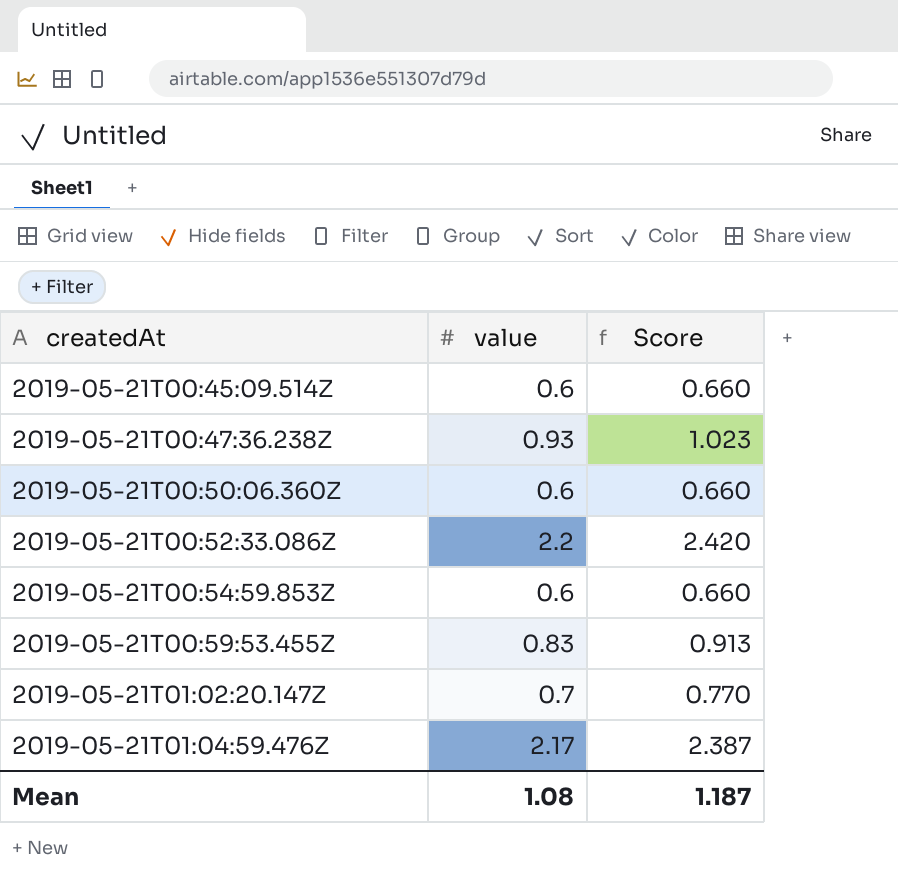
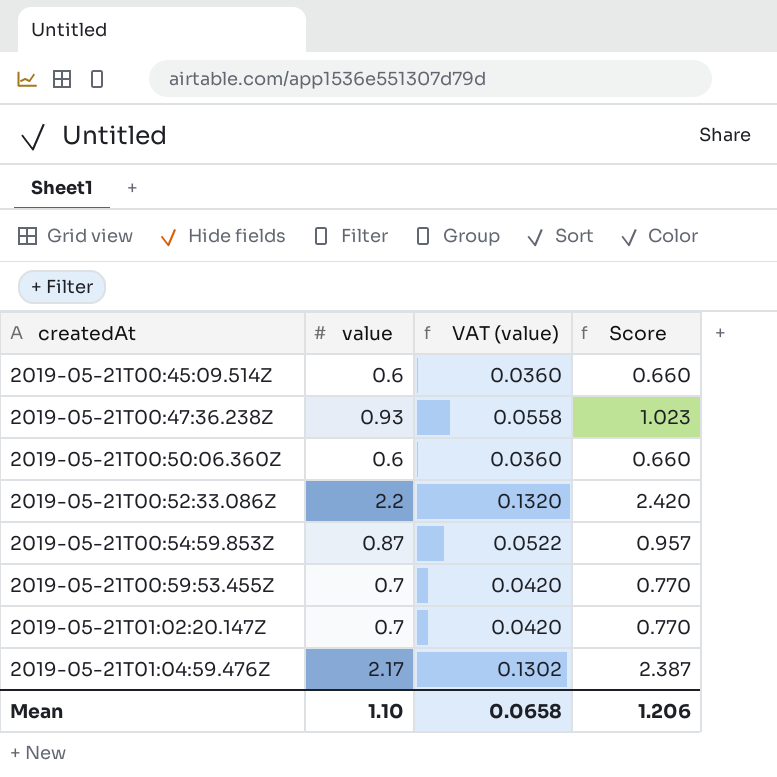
column VAT (value) | formula: none -> [value] * 0.06
2019-05-21T00:54:59.853Z | value: 0.6 -> 0.87
2019-05-21T00:54:59.853Z | Score: 0.660 -> 0.957
2019-05-21T00:59:53.455Z | value: 0.83 -> 0.7
2019-05-21T00:59:53.455Z | Score: 0.913 -> 0.770
Mean | value: 1.08 -> 1.10
Mean | Score: 1.187 -> 1.206

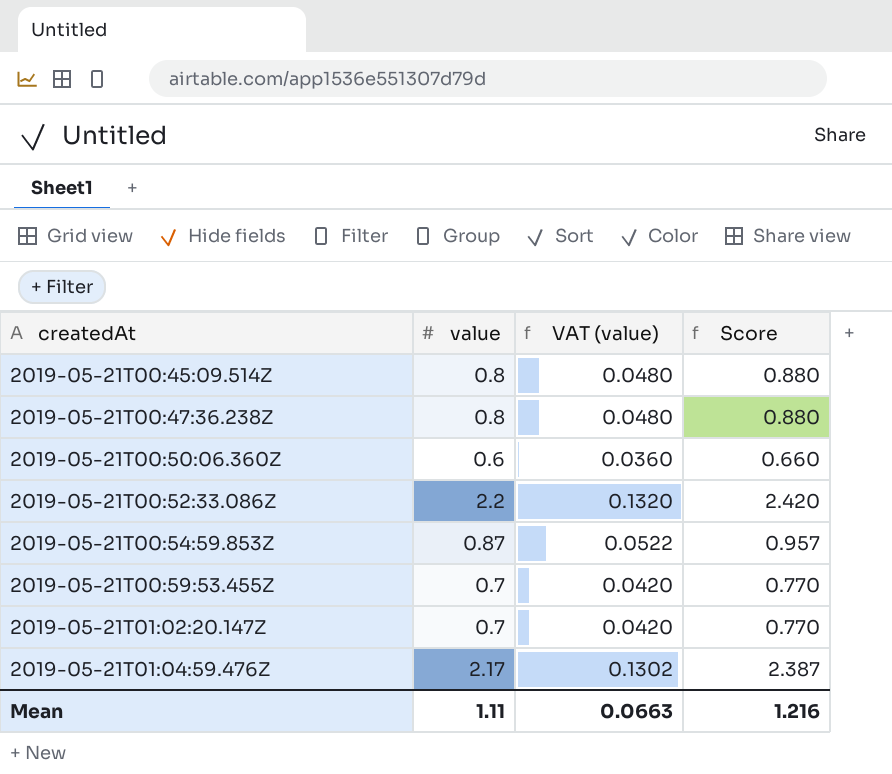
2019-05-21T00:45:09.514Z | value: 0.6 -> 0.8
2019-05-21T00:45:09.514Z | VAT (value): 0.0360 -> 0.0480
2019-05-21T00:45:09.514Z | Score: 0.660 -> 0.880
2019-05-21T00:47:36.238Z | value: 0.93 -> 0.8
2019-05-21T00:47:36.238Z | VAT (value): 0.0558 -> 0.0480
2019-05-21T00:47:36.238Z | Score: 1.023 -> 0.880
Mean | value: 1.10 -> 1.11
Mean | VAT (value): 0.0658 -> 0.0663
Mean | Score: 1.206 -> 1.216

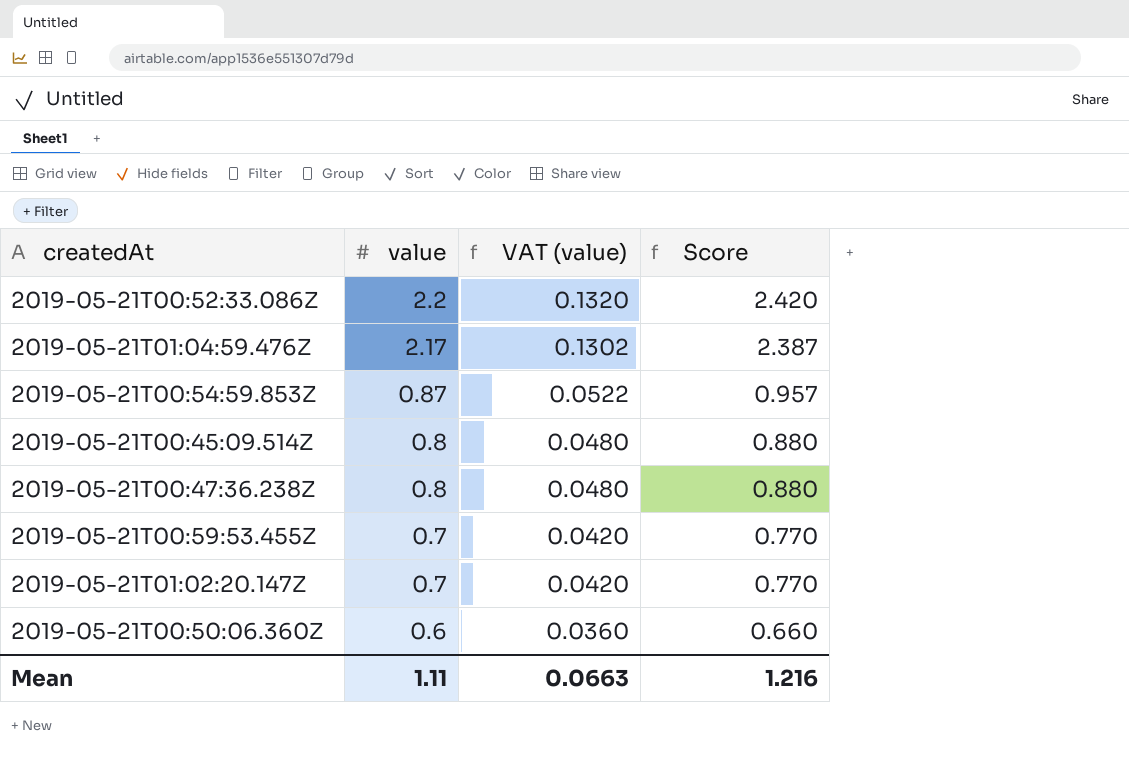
row order: createdAt ascending -> value descending

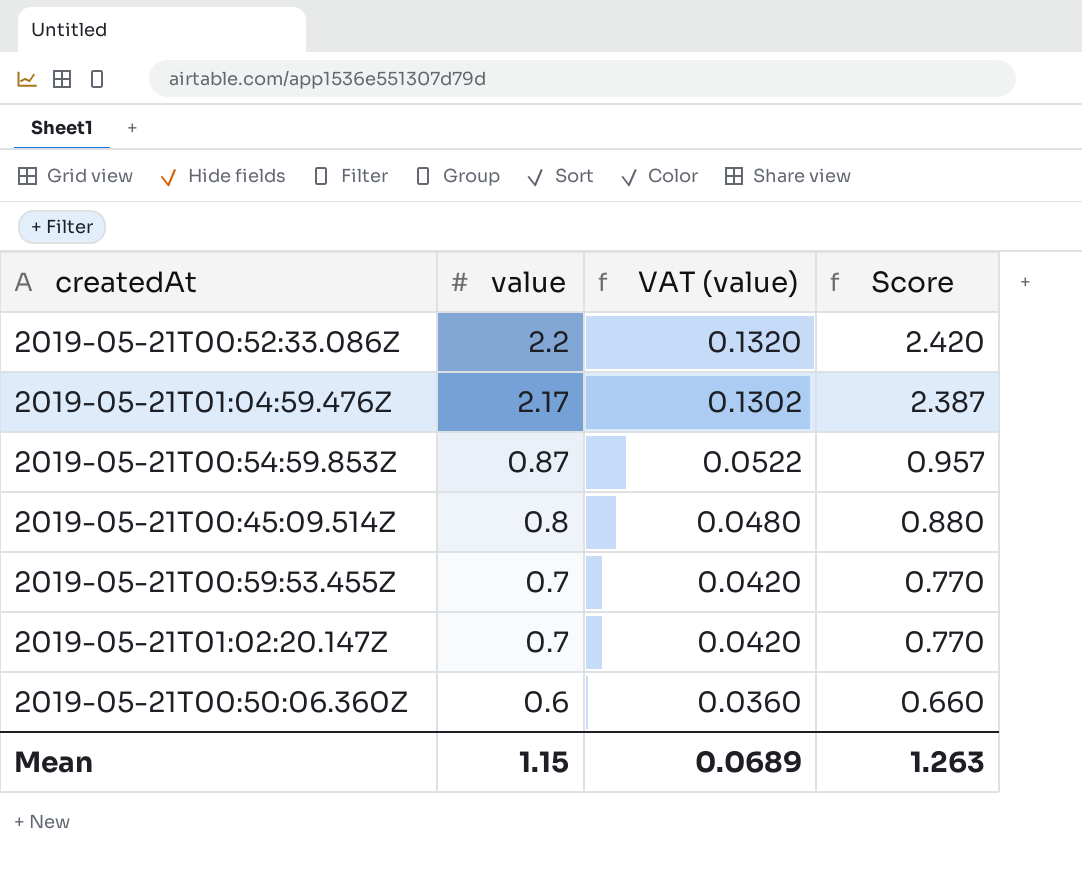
row 2019-05-21T00:47:36.238Z: 0.8 | 0.0480 | 0.880 -> none
Mean | value: 1.11 -> 1.15
Mean | VAT (value): 0.0663 -> 0.0689
Mean | Score: 1.216 -> 1.263

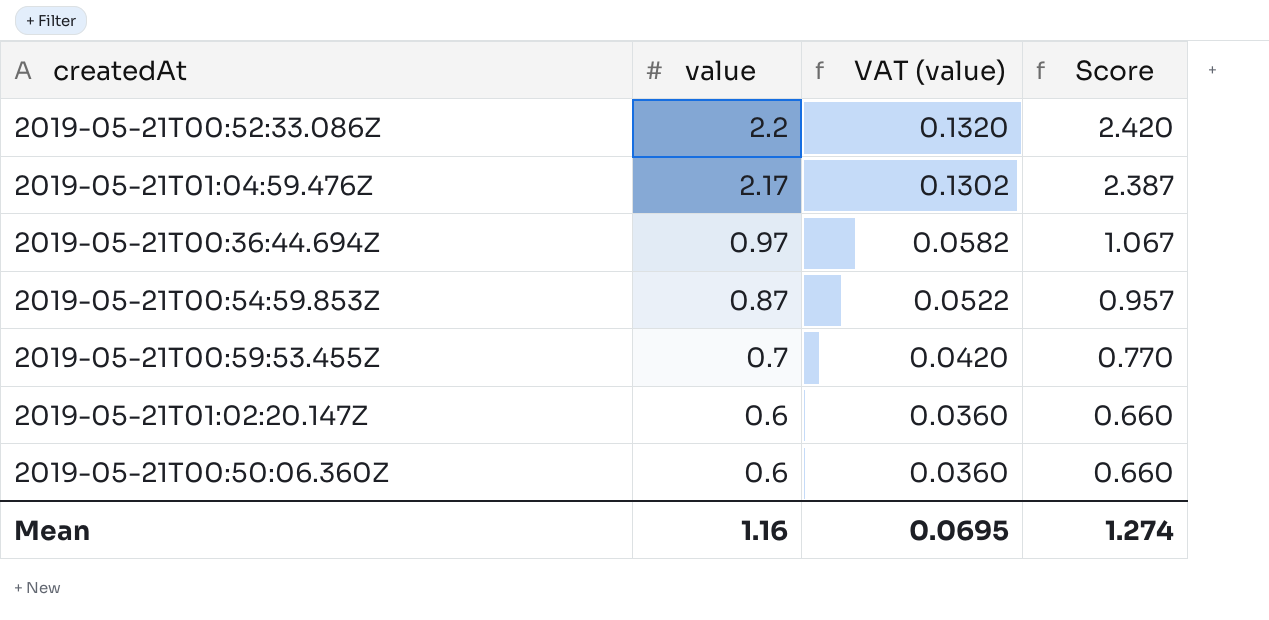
row 2019-05-21T00:45:09.514Z: 0.8 | 0.0480 | 0.880 -> none
row 2019-05-21T00:36:44.694Z: none -> 0.97 | 0.0582 | 1.067
2019-05-21T01:02:20.147Z | value: 0.7 -> 0.6
2019-05-21T01:02:20.147Z | VAT (value): 0.0420 -> 0.0360
2019-05-21T01:02:20.147Z | Score: 0.770 -> 0.660
Mean | value: 1.15 -> 1.16
Mean | VAT (value): 0.0689 -> 0.0695
Mean | Score: 1.263 -> 1.274

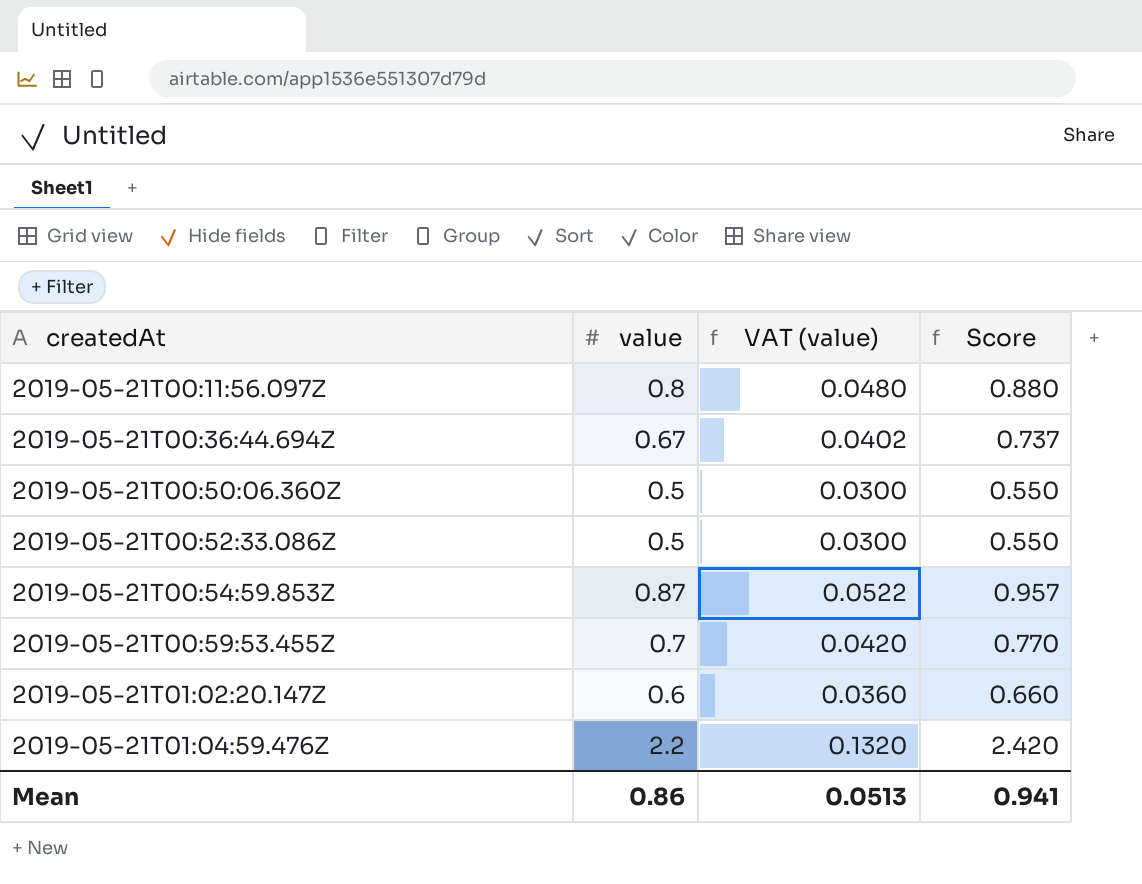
row order: value descending -> createdAt ascending
row 2019-05-21T00:11:56.097Z: none -> 0.8 | 0.0480 | 0.880
2019-05-21T00:36:44.694Z | value: 0.97 -> 0.67
2019-05-21T00:36:44.694Z | VAT (value): 0.0582 -> 0.0402
2019-05-21T00:36:44.694Z | Score: 1.067 -> 0.737
2019-05-21T00:50:06.360Z | value: 0.6 -> 0.5
2019-05-21T00:50:06.360Z | VAT (value): 0.0360 -> 0.0300
2019-05-21T00:50:06.360Z | Score: 0.660 -> 0.550
2019-05-21T00:52:33.086Z | value: 2.2 -> 0.5
2019-05-21T00:52:33.086Z | VAT (value): 0.1320 -> 0.0300
2019-05-21T00:52:33.086Z | Score: 2.420 -> 0.550
2019-05-21T01:04:59.476Z | value: 2.17 -> 2.2
2019-05-21T01:04:59.476Z | VAT (value): 0.1302 -> 0.1320
2019-05-21T01:04:59.476Z | Score: 2.387 -> 2.420
Mean | value: 1.16 -> 0.86
Mean | VAT (value): 0.0695 -> 0.0513
Mean | Score: 1.274 -> 0.941

